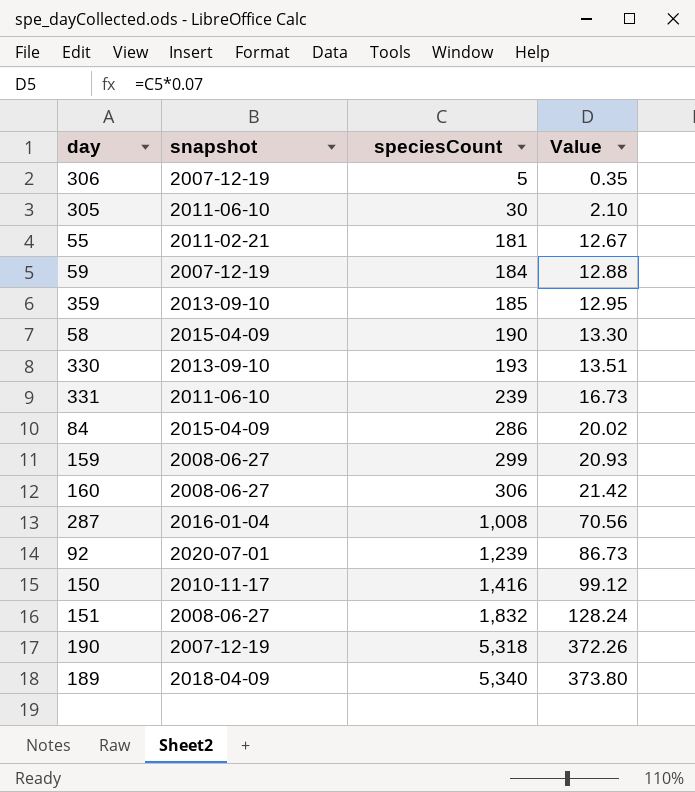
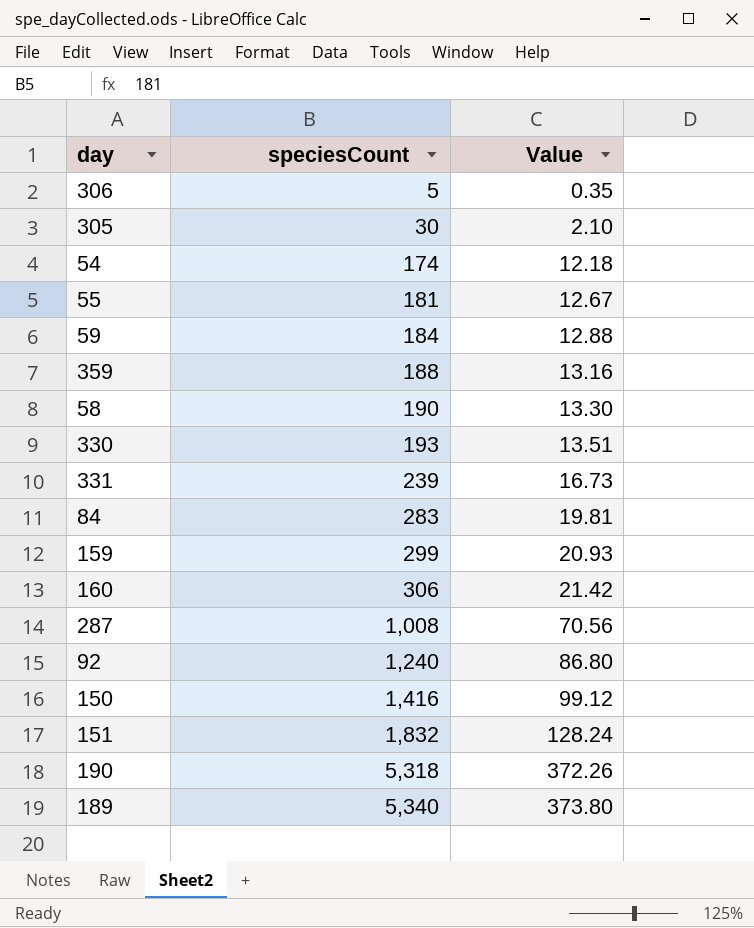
column snapshot | position: 2 -> none
row 54: none -> 174 | 12.18
359 | speciesCount: 185 -> 188
359 | Value: 12.95 -> 13.16
84 | speciesCount: 286 -> 283
84 | Value: 20.02 -> 19.81
92 | speciesCount: 1,239 -> 1,240
92 | Value: 86.73 -> 86.80

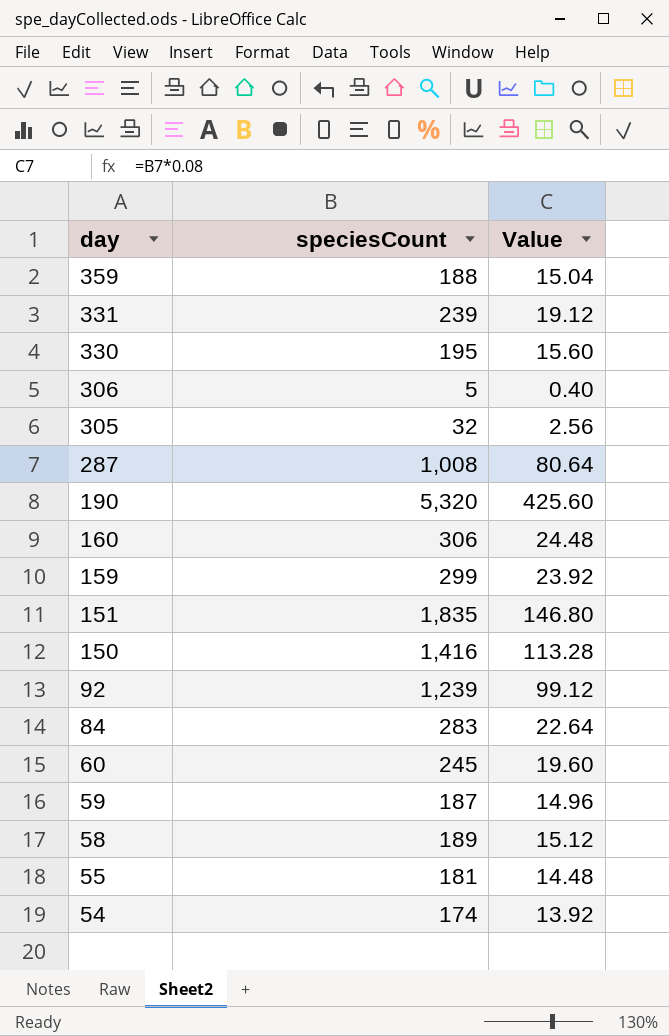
row order: speciesCount ascending -> day descending
column Value | formula: [speciesCount] * 0.07 -> [speciesCount] * 0.08
row 189: 5,340 | 373.80 -> none
330 | speciesCount: 193 -> 195
305 | speciesCount: 30 -> 32
190 | speciesCount: 5,318 -> 5,320
151 | speciesCount: 1,832 -> 1,835
92 | speciesCount: 1,240 -> 1,239
row 60: none -> 245 | 19.60
59 | speciesCount: 184 -> 187
58 | speciesCount: 190 -> 189

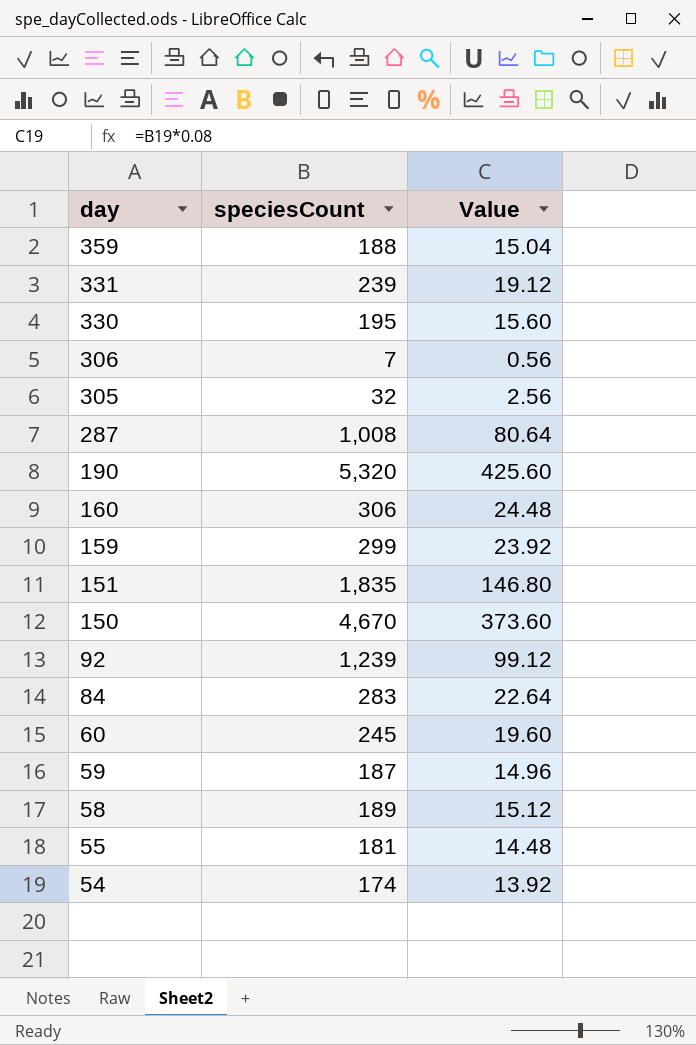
306 | speciesCount: 5 -> 7
306 | Value: 0.40 -> 0.56
150 | speciesCount: 1,416 -> 4,670
150 | Value: 113.28 -> 373.60

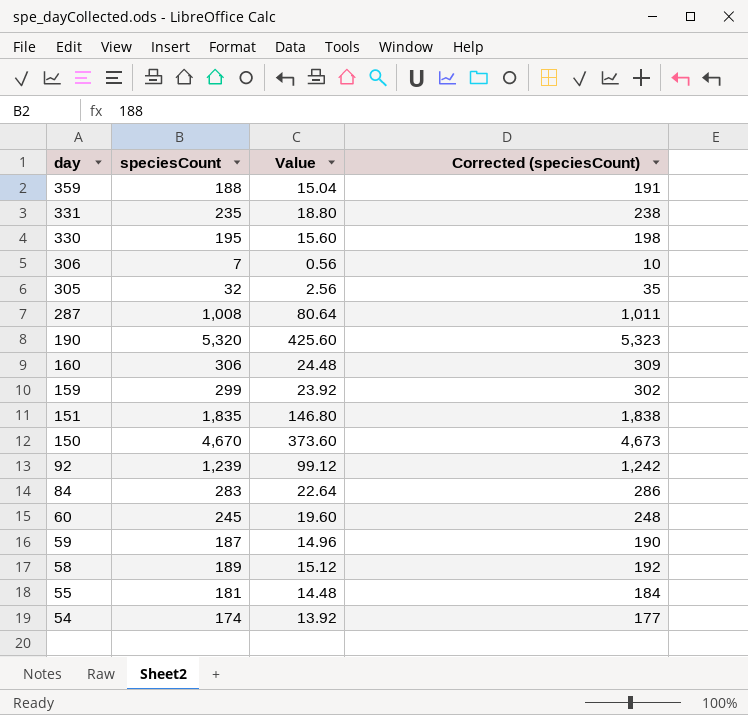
column Corrected (speciesCount) | formula: none -> [speciesCount] + 3
331 | speciesCount: 239 -> 235
331 | Value: 19.12 -> 18.80

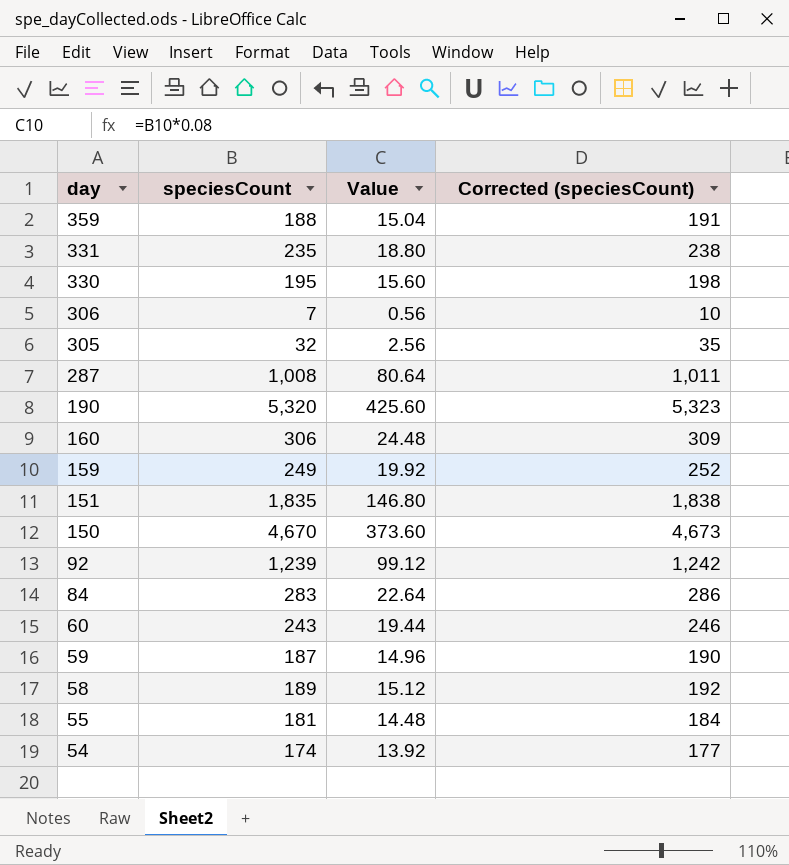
159 | speciesCount: 299 -> 249
159 | Value: 23.92 -> 19.92
159 | Corrected (speciesCount): 302 -> 252
60 | speciesCount: 245 -> 243
60 | Value: 19.60 -> 19.44
60 | Corrected (speciesCount): 248 -> 246

